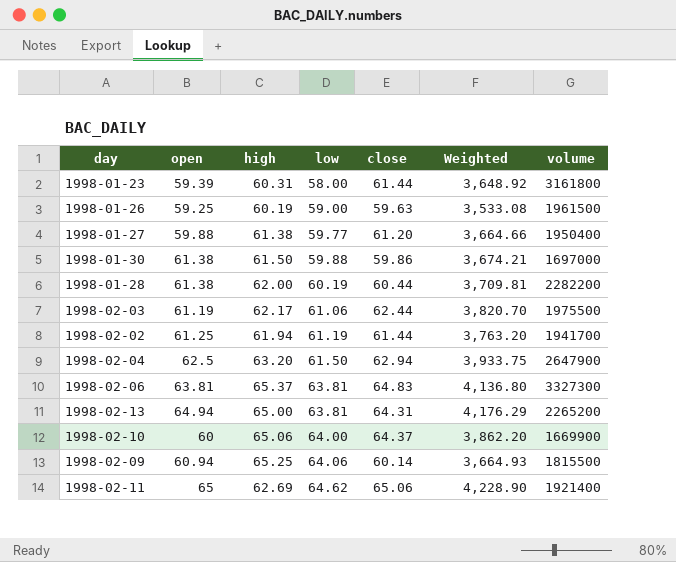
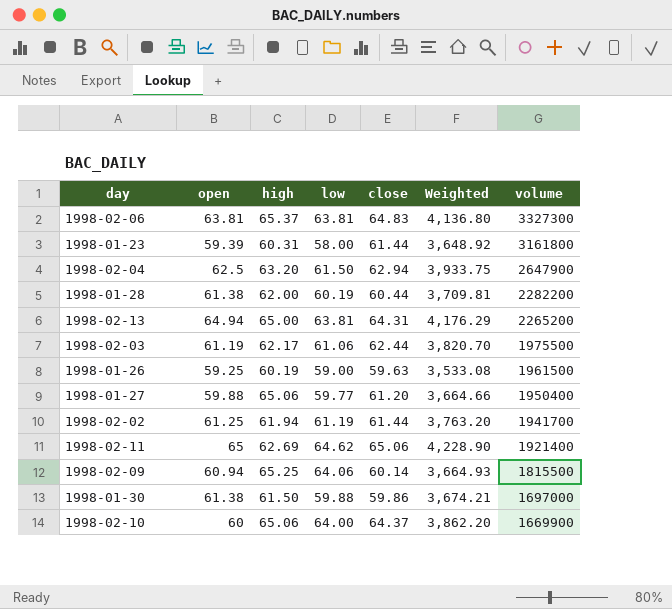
row order: low ascending -> volume descending
1998-01-27 | high: 61.38 -> 65.06

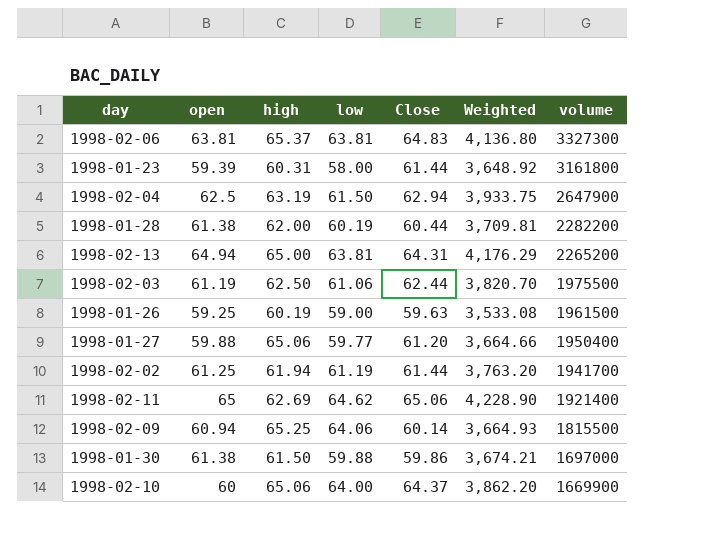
column name: close -> Close
1998-02-04 | high: 63.20 -> 63.19
1998-02-03 | high: 62.17 -> 62.50

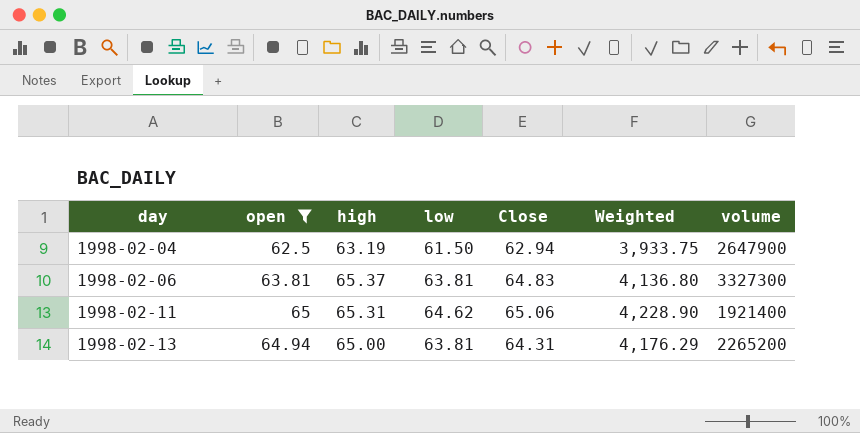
filter: none -> open >= 62.5
row order: volume descending -> day ascending
1998-02-11 | high: 62.69 -> 65.31

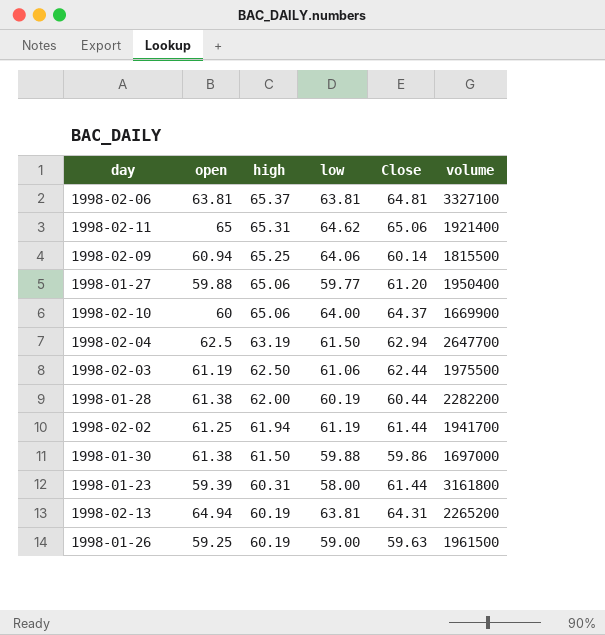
filter: open >= 62.5 -> none
row order: day ascending -> high descending
column Weighted | formula: [open] * [Close] -> none
1998-02-06 | Close: 64.83 -> 64.81
1998-02-06 | volume: 3327300 -> 3327100
1998-02-04 | volume: 2647900 -> 2647700
1998-02-13 | high: 65.00 -> 60.19

